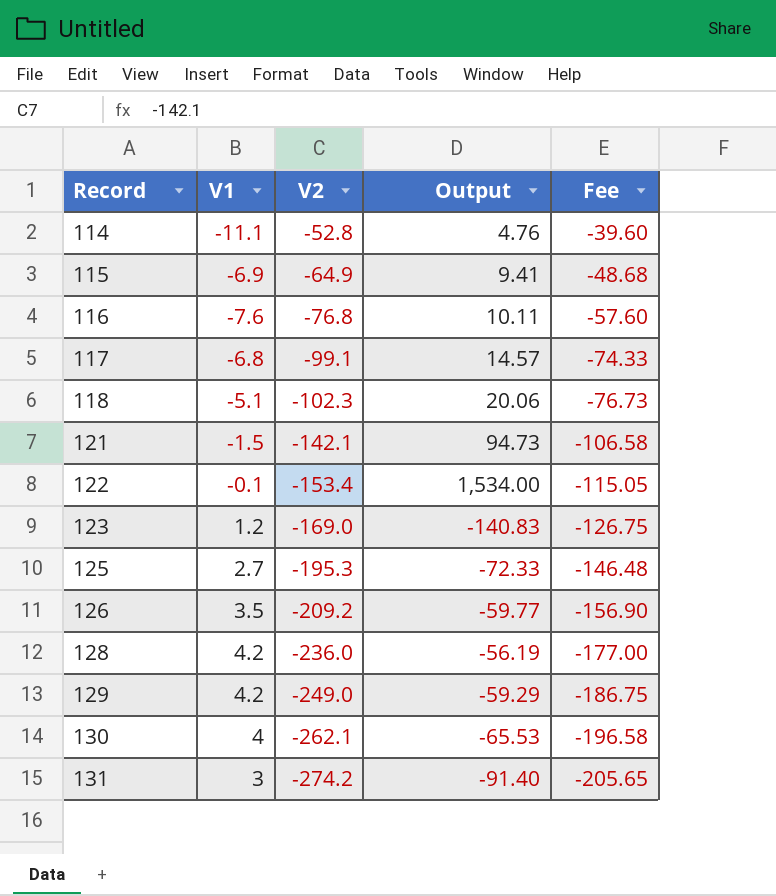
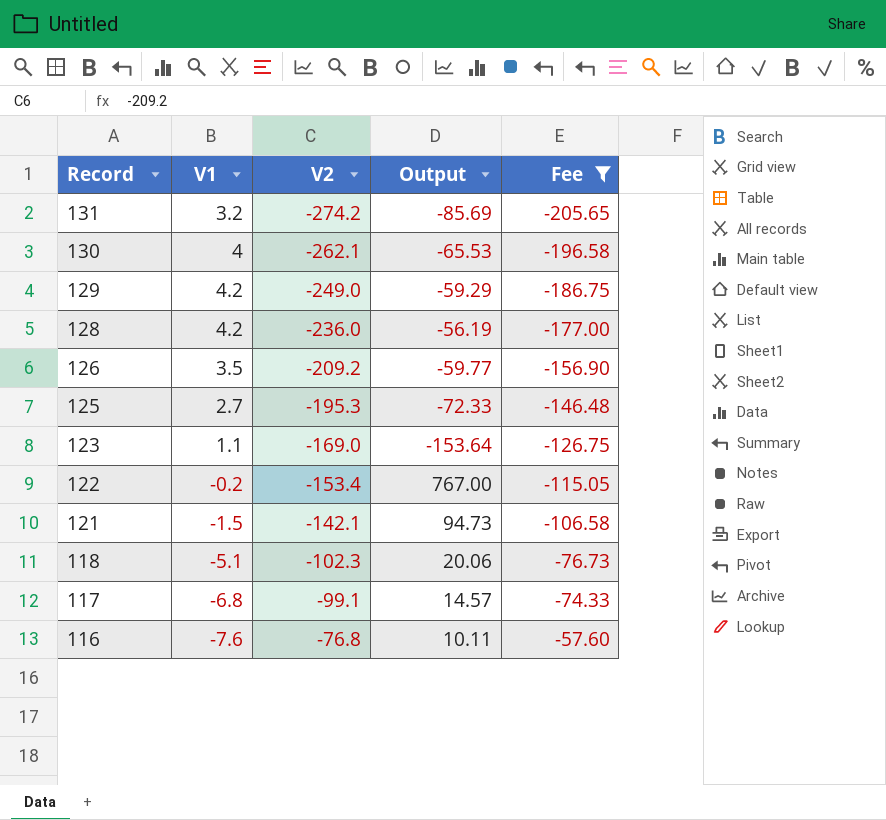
filter: none -> Fee <= -57.60
row order: Record ascending -> Record descending
131 | V1: 3 -> 3.2
131 | Output: -91.40 -> -85.69
123 | V1: 1.2 -> 1.1
123 | Output: -140.83 -> -153.64
122 | V1: -0.1 -> -0.2
122 | Output: 1,534.00 -> 767.00

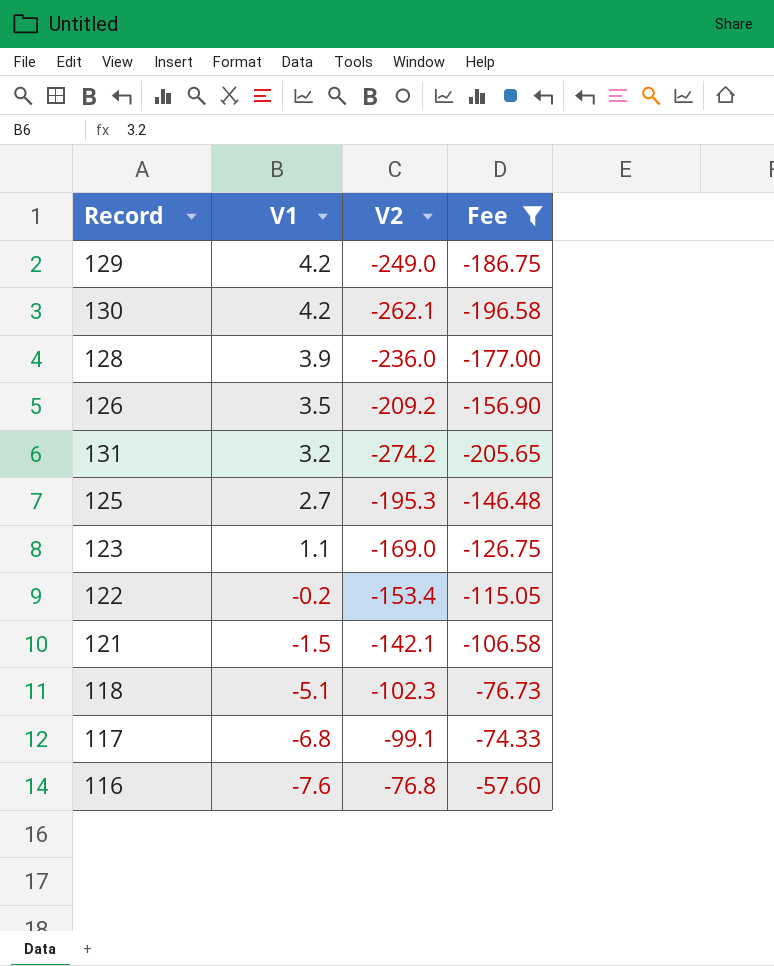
row order: Record descending -> V1 descending
column Output | formula: [V2] / [V1] -> none
130 | V1: 4 -> 4.2
128 | V1: 4.2 -> 3.9

